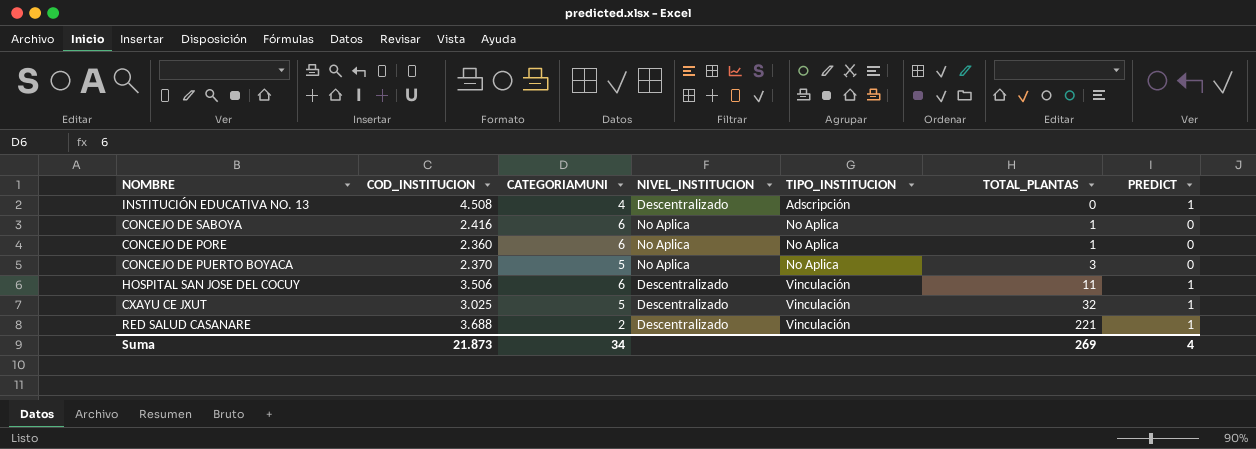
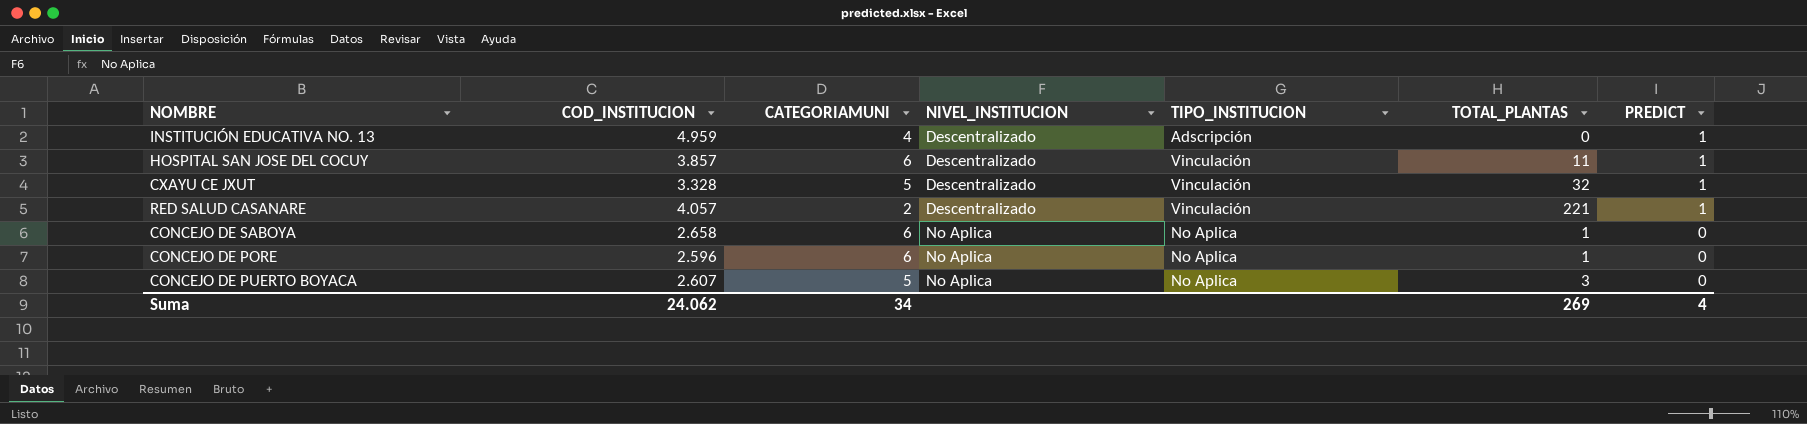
row order: TIPO_INSTITUCION ascending -> NIVEL_INSTITUCION ascending
INSTITUCIÓN EDUCATIVA NO. 13 | COD_INSTITUCION: 4.508 -> 4.959
HOSPITAL SAN JOSE DEL COCUY | COD_INSTITUCION: 3.506 -> 3.857
CXAYU CE JXUT | COD_INSTITUCION: 3.025 -> 3.328
RED SALUD CASANARE | COD_INSTITUCION: 3.688 -> 4.057
CONCEJO DE SABOYA | COD_INSTITUCION: 2.416 -> 2.658
CONCEJO DE PORE | COD_INSTITUCION: 2.360 -> 2.596
CONCEJO DE PUERTO BOYACA | COD_INSTITUCION: 2.370 -> 2.607
Suma | COD_INSTITUCION: 21.873 -> 24.062

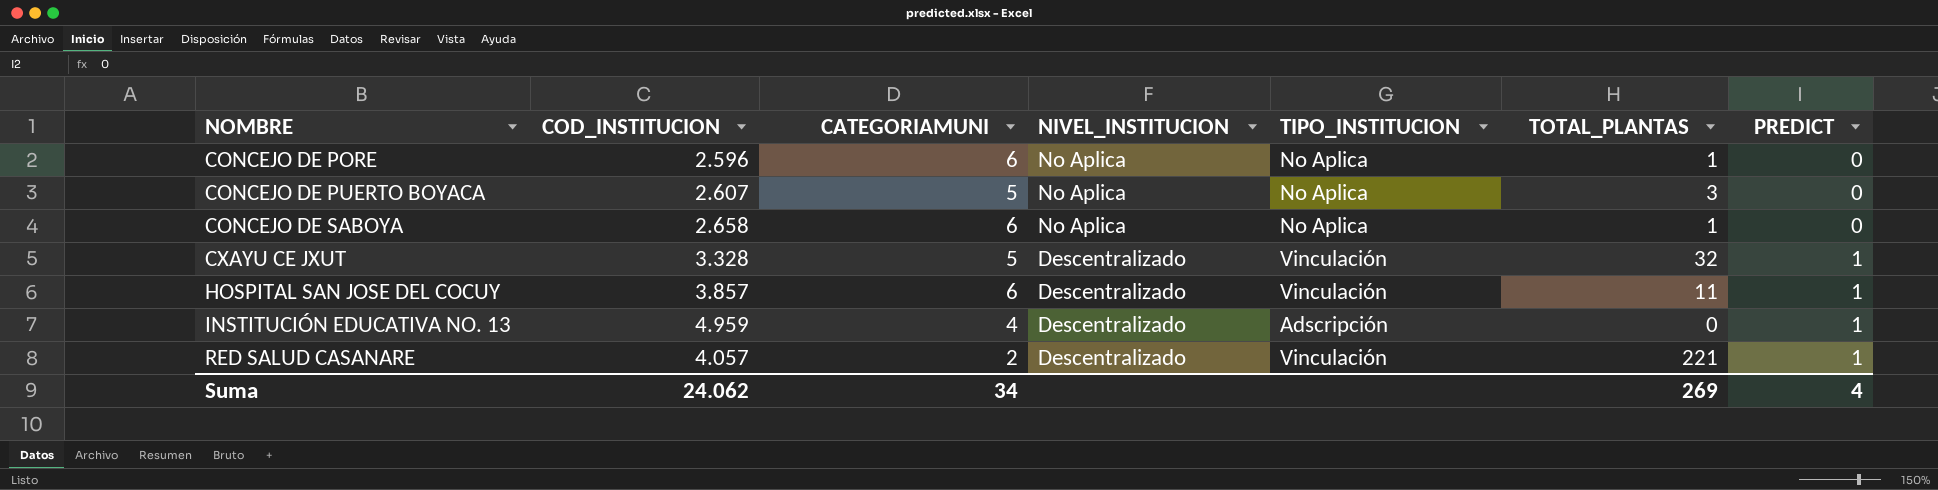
row order: NIVEL_INSTITUCION ascending -> NOMBRE ascending

